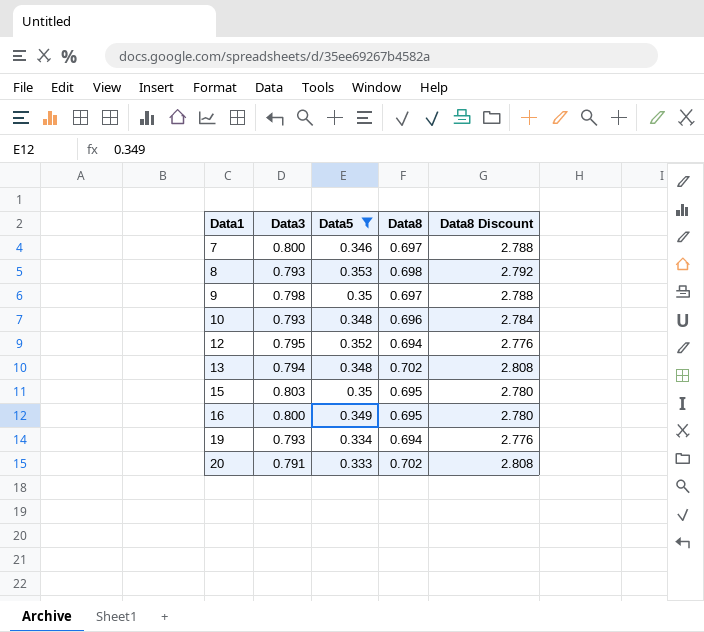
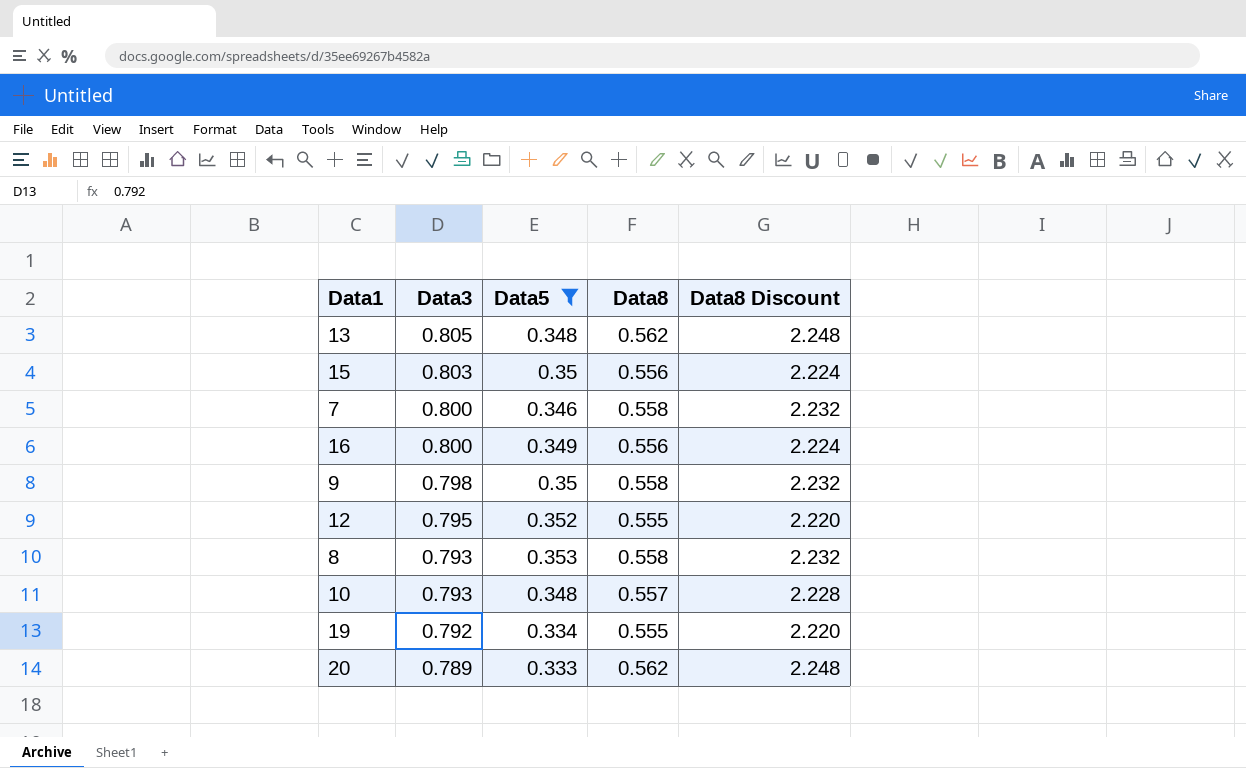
row order: Data1 ascending -> Data3 descending
13 | Data3: 0.794 -> 0.805
13 | Data8: 0.702 -> 0.562
13 | Data8 Discount: 2.808 -> 2.248
15 | Data8: 0.695 -> 0.556
15 | Data8 Discount: 2.780 -> 2.224
7 | Data8: 0.697 -> 0.558
7 | Data8 Discount: 2.788 -> 2.232
16 | Data8: 0.695 -> 0.556
16 | Data8 Discount: 2.780 -> 2.224
9 | Data8: 0.697 -> 0.558
9 | Data8 Discount: 2.788 -> 2.232
12 | Data8: 0.694 -> 0.555
12 | Data8 Discount: 2.776 -> 2.220
8 | Data8: 0.698 -> 0.558
8 | Data8 Discount: 2.792 -> 2.232
10 | Data8: 0.696 -> 0.557
10 | Data8 Discount: 2.784 -> 2.228
19 | Data3: 0.793 -> 0.792
19 | Data8: 0.694 -> 0.555
19 | Data8 Discount: 2.776 -> 2.220
20 | Data3: 0.791 -> 0.789
20 | Data8: 0.702 -> 0.562
20 | Data8 Discount: 2.808 -> 2.248

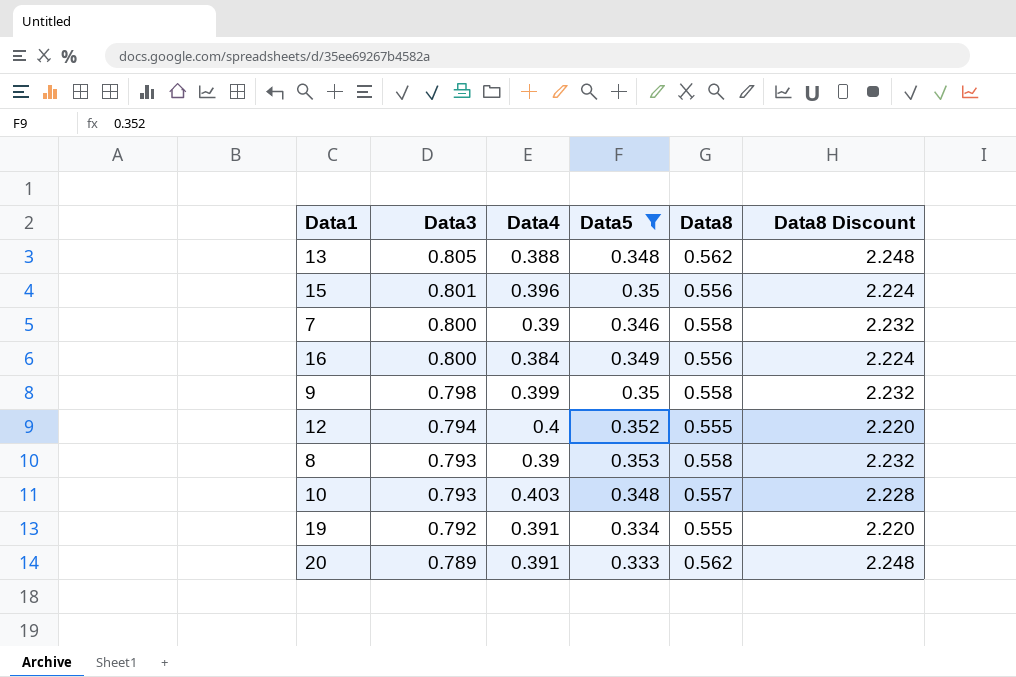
column Data4 | position: none -> 3
15 | Data3: 0.803 -> 0.801
12 | Data3: 0.795 -> 0.794

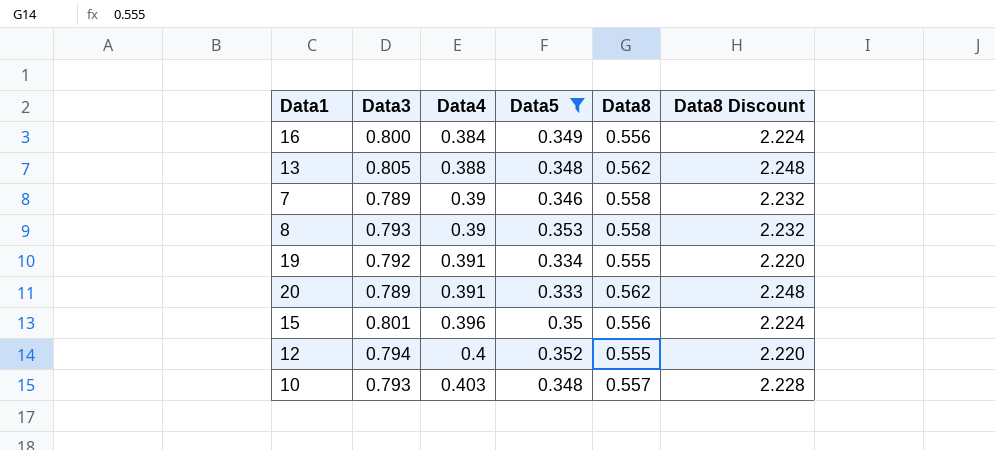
row order: Data3 descending -> Data4 ascending
row 9: 0.798 | 0.399 | 0.35 | 0.558 | 2.232 -> none
7 | Data3: 0.800 -> 0.789

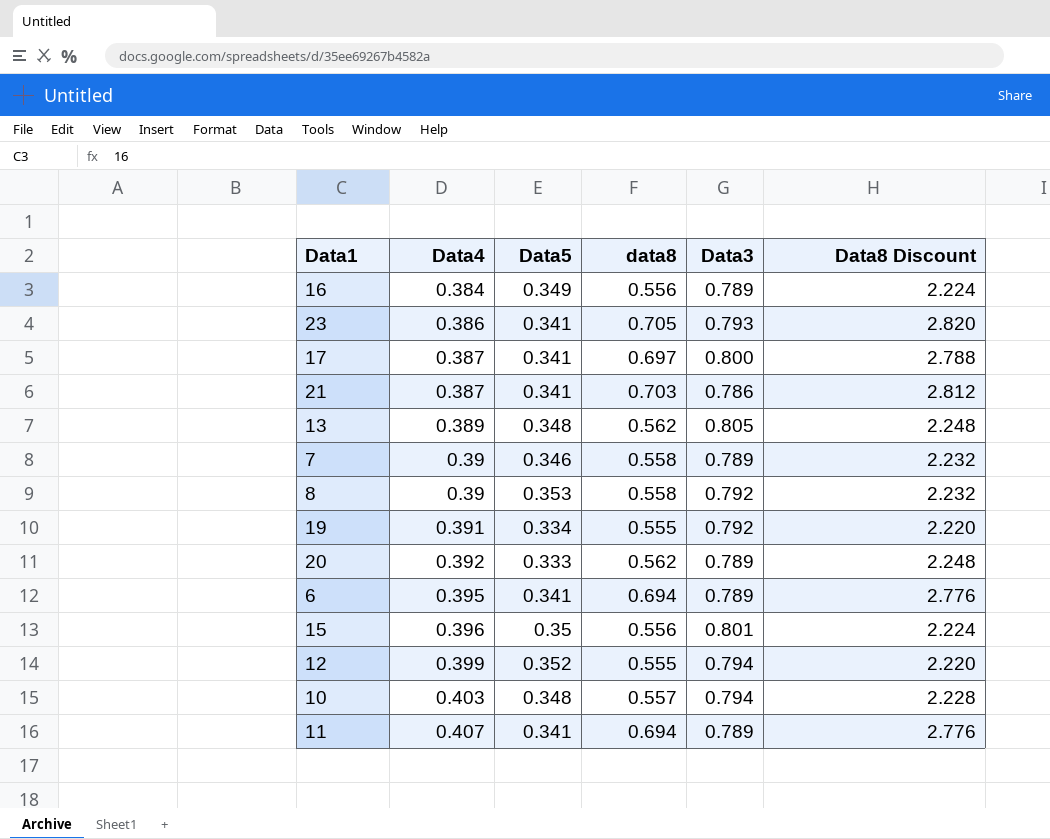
filter: Data5 != 0.341 -> none
column name: Data8 -> data8
column Data3 | position: 2 -> 5
16 | Data3: 0.800 -> 0.789
13 | Data4: 0.388 -> 0.389
8 | Data3: 0.793 -> 0.792
20 | Data4: 0.391 -> 0.392
12 | Data4: 0.4 -> 0.399
10 | Data3: 0.793 -> 0.794

